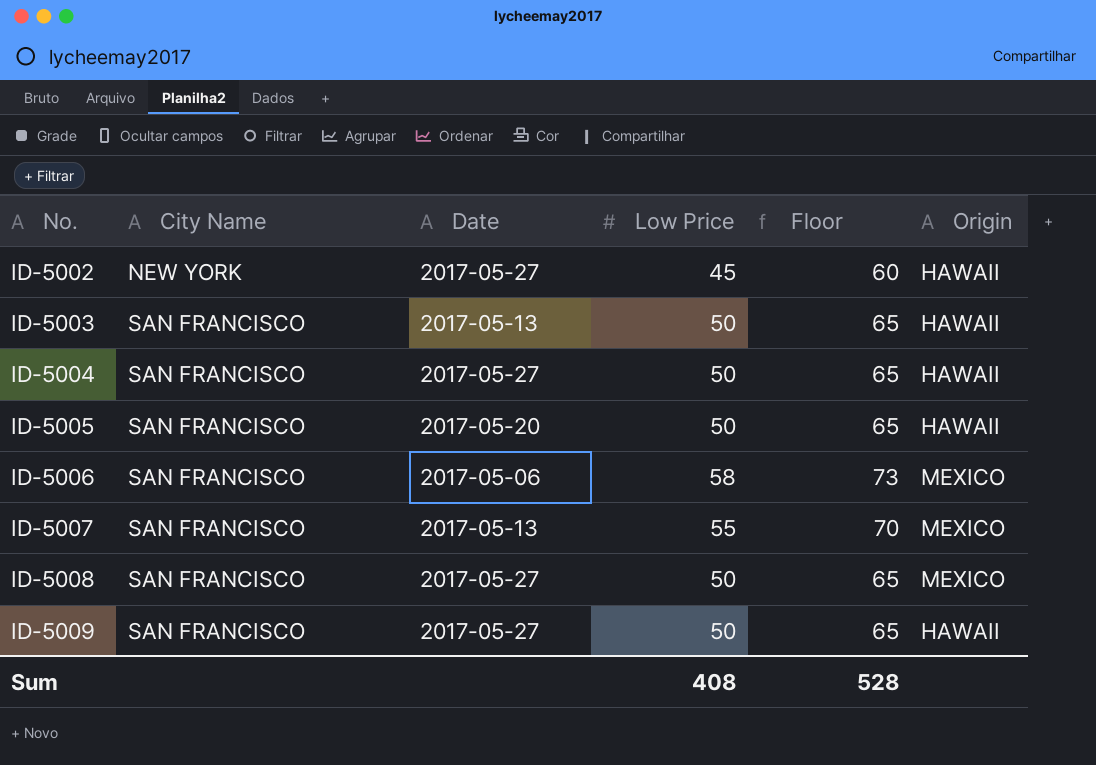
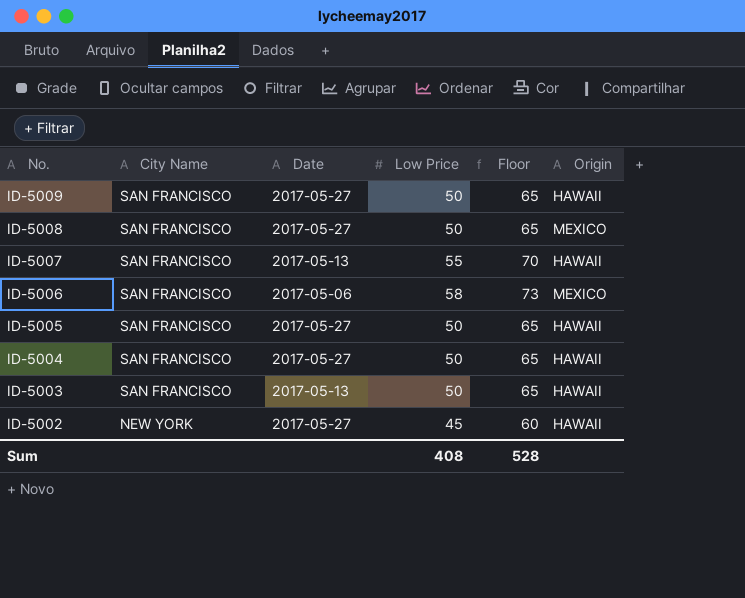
row order: No. ascending -> No. descending
ID-5007 | Origin: MEXICO -> HAWAII
ID-5005 | Date: 2017-05-20 -> 2017-05-27

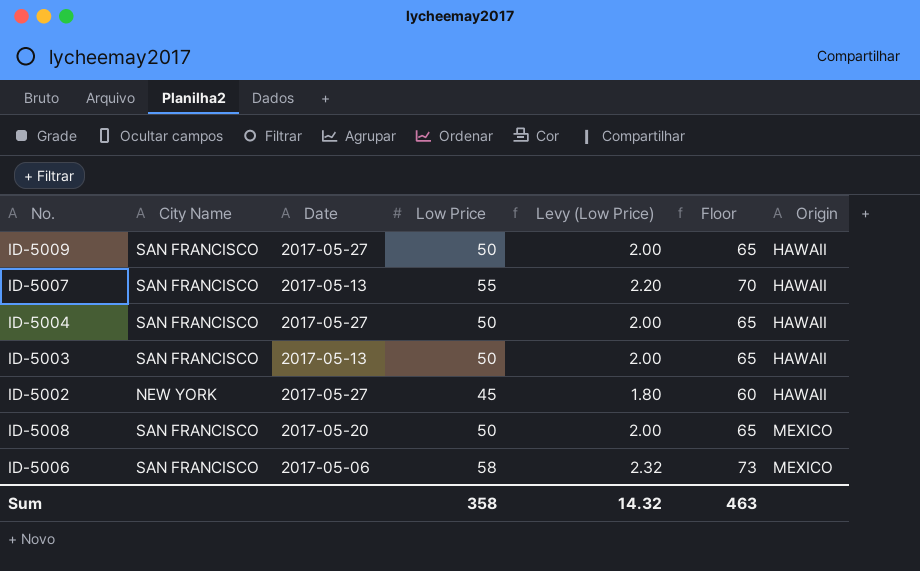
row order: No. descending -> Origin ascending
column Levy (Low Price) | formula: none -> [Low Price] * 0.04
row ID-5005: SAN FRANCISCO | 2017-05-27 | 50 | 65 | HAWAII -> none
ID-5008 | Date: 2017-05-27 -> 2017-05-20
Sum | Low Price: 408 -> 358
Sum | Floor: 528 -> 463

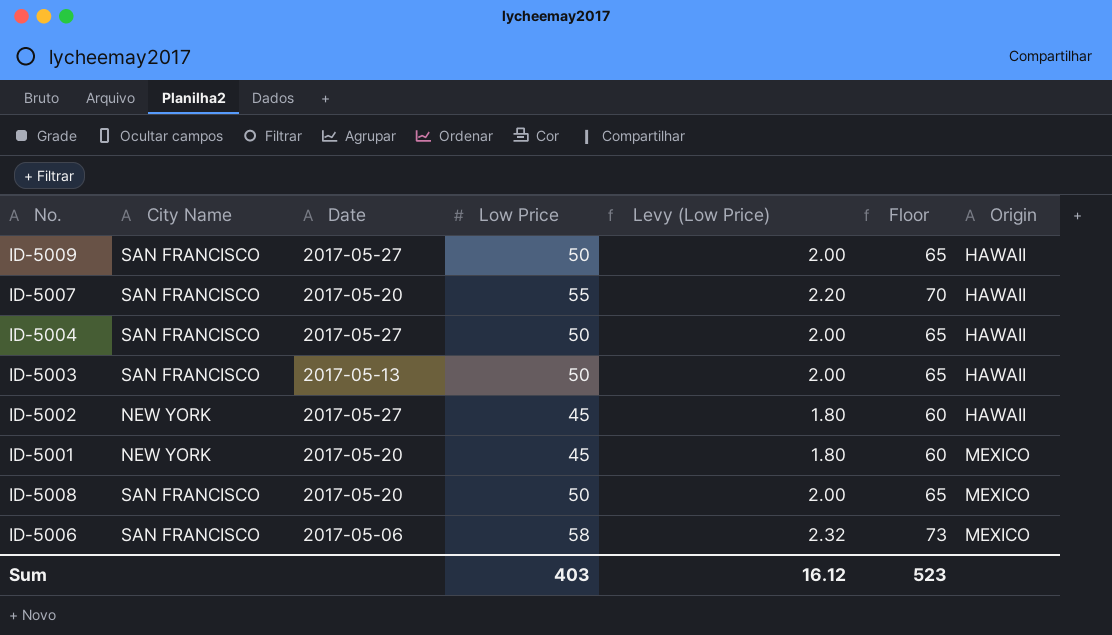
ID-5007 | Date: 2017-05-13 -> 2017-05-20
row ID-5001: none -> NEW YORK | 2017-05-20 | 45 | 1.80 | 60 | MEXICO
Sum | Low Price: 358 -> 403
Sum | Levy (Low Price): 14.32 -> 16.12
Sum | Floor: 463 -> 523

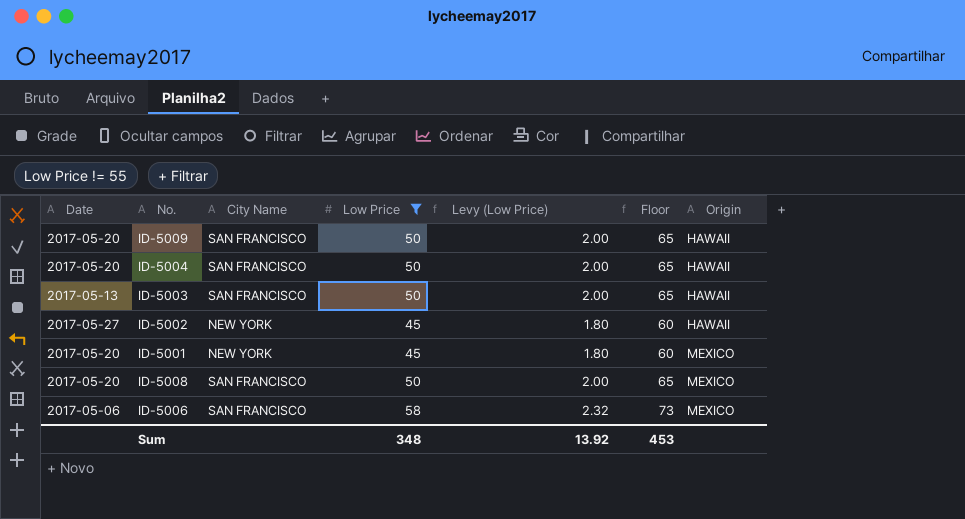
filter: none -> Low Price != 55
column Date | position: 3 -> 1
ID-5009 | Date: 2017-05-27 -> 2017-05-20
ID-5004 | Date: 2017-05-27 -> 2017-05-20
Sum | Low Price: 403 -> 348
Sum | Levy (Low Price): 16.12 -> 13.92
Sum | Floor: 523 -> 453

